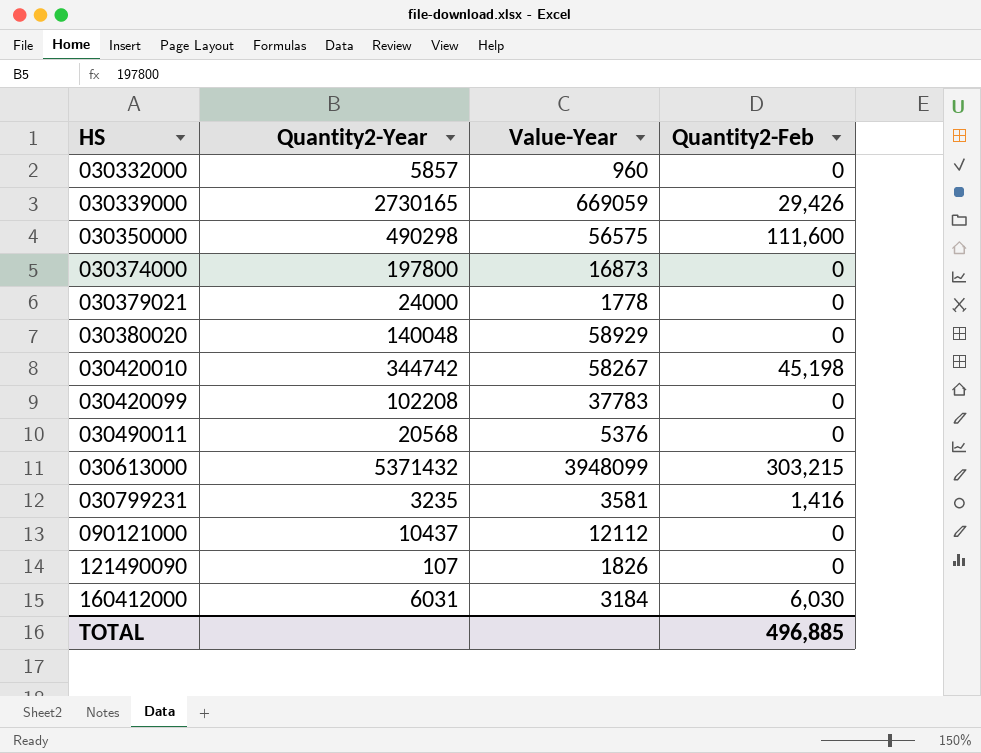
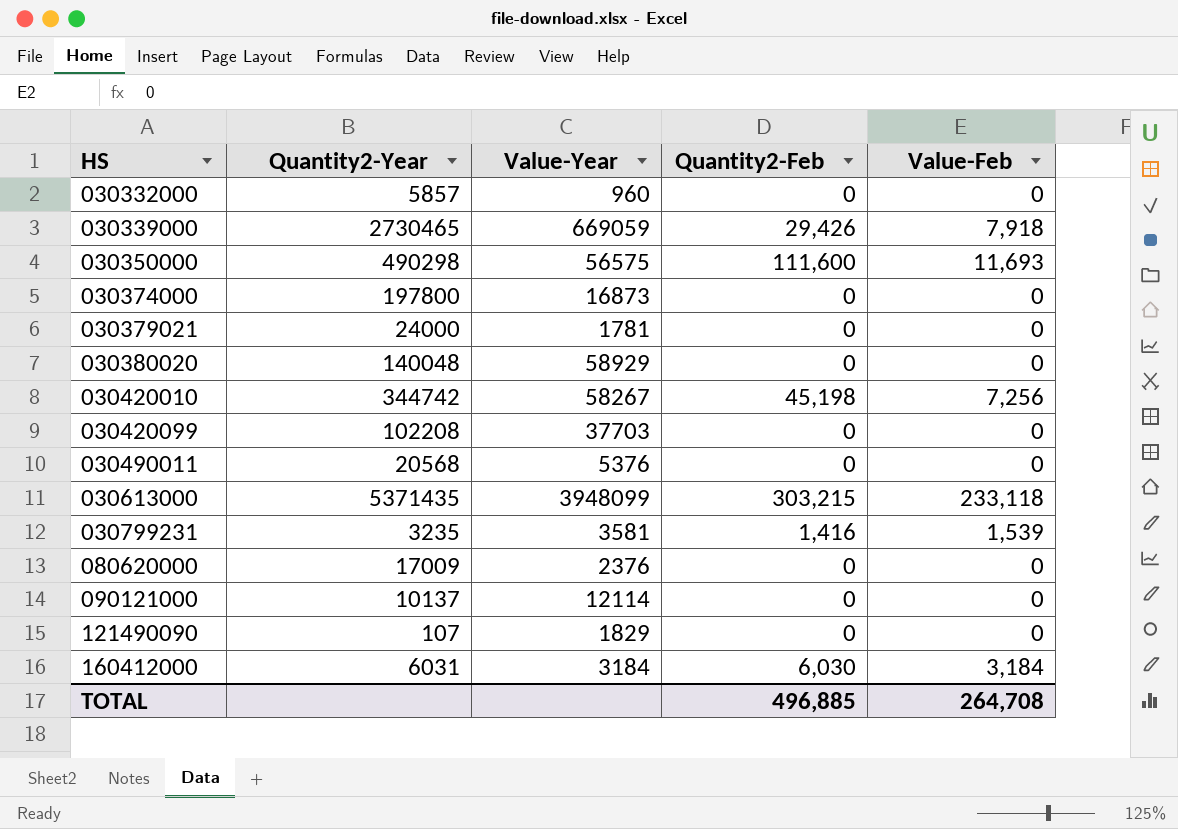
column Value-Feb | position: none -> 5
030339000 | Quantity2-Year: 2730165 -> 2730465
030379021 | Value-Year: 1778 -> 1781
030420099 | Value-Year: 37783 -> 37703
030613000 | Quantity2-Year: 5371432 -> 5371435
row 080620000: none -> 17009 | 2376 | 0 | 0
090121000 | Quantity2-Year: 10437 -> 10137
090121000 | Value-Year: 12112 -> 12114
121490090 | Value-Year: 1826 -> 1829

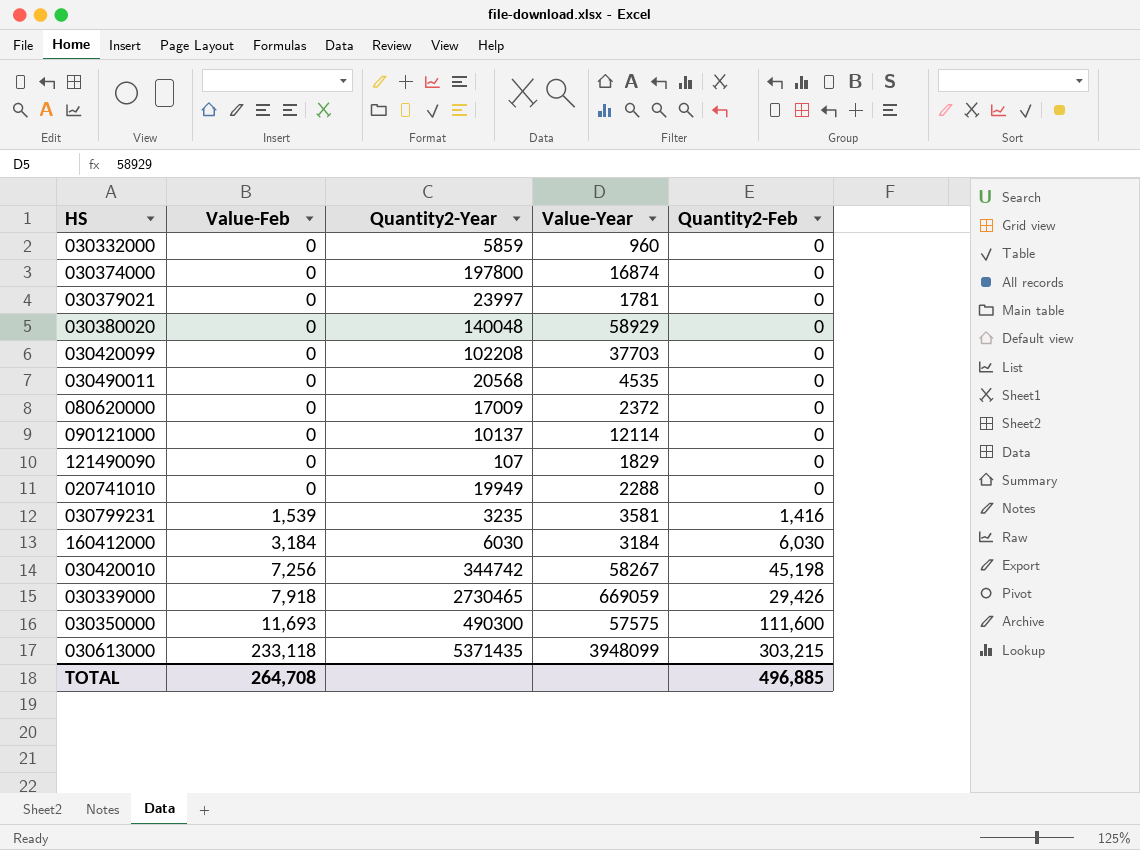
row order: HS ascending -> Value-Feb ascending
column Value-Feb | position: 5 -> 2
030332000 | Quantity2-Year: 5857 -> 5859
030374000 | Value-Year: 16873 -> 16874
030379021 | Quantity2-Year: 24000 -> 23997
030490011 | Value-Year: 5376 -> 4535
080620000 | Value-Year: 2376 -> 2372
row 020741010: none -> 0 | 19949 | 2288 | 0
160412000 | Quantity2-Year: 6031 -> 6030
030350000 | Quantity2-Year: 490298 -> 490300
030350000 | Value-Year: 56575 -> 57575

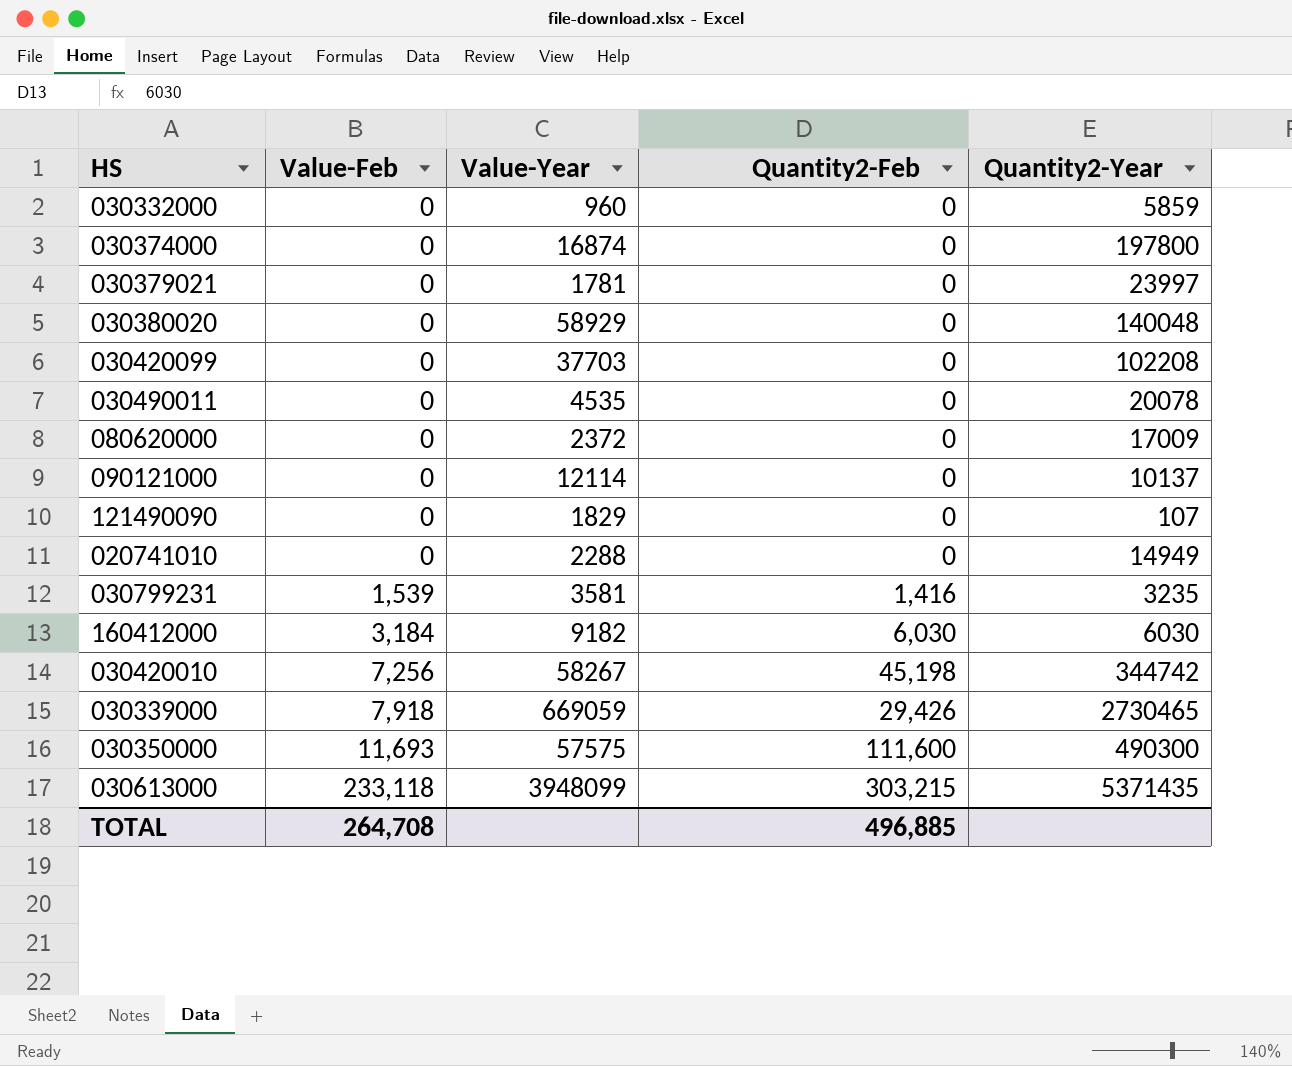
column Quantity2-Year | position: 3 -> 5
030490011 | Quantity2-Year: 20568 -> 20078
020741010 | Quantity2-Year: 19949 -> 14949
160412000 | Value-Year: 3184 -> 9182

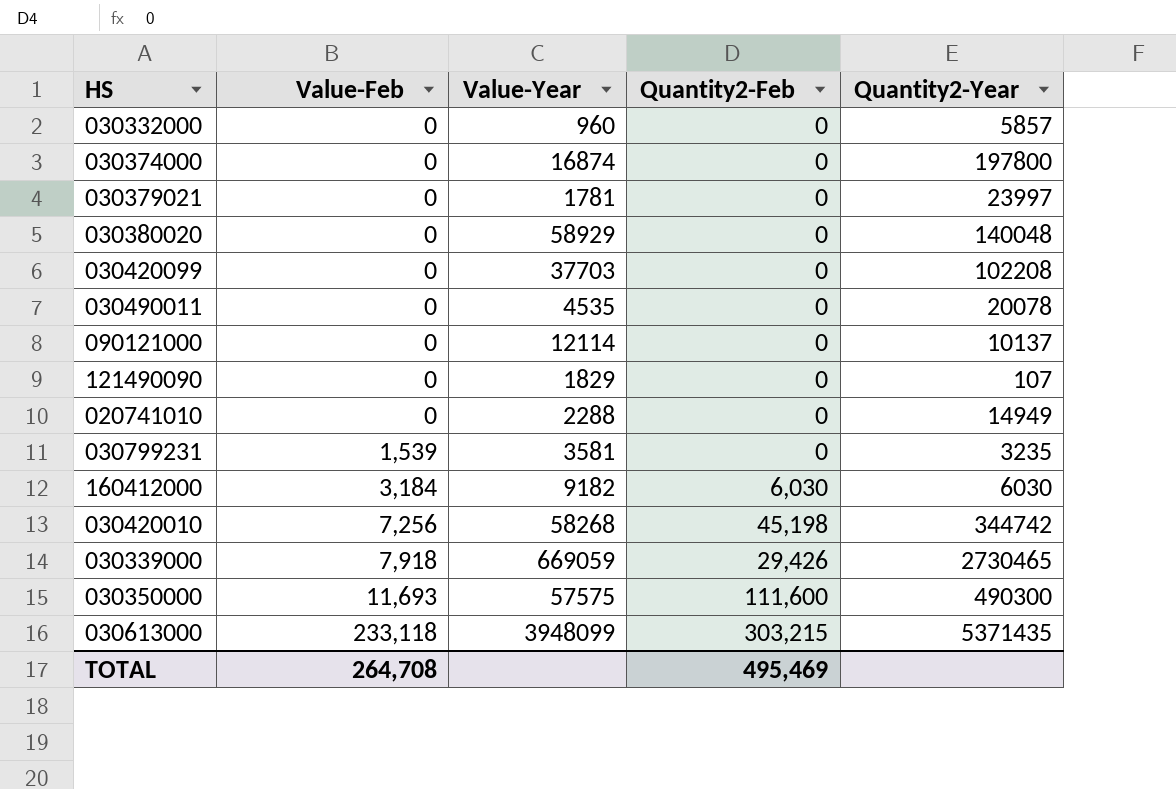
row 080620000: 0 | 2372 | 0 | 17009 -> none
030332000 | Quantity2-Year: 5859 -> 5857
030799231 | Quantity2-Feb: 1,416 -> 0
030420010 | Value-Year: 58267 -> 58268
TOTAL | Quantity2-Feb: 496,885 -> 495,469

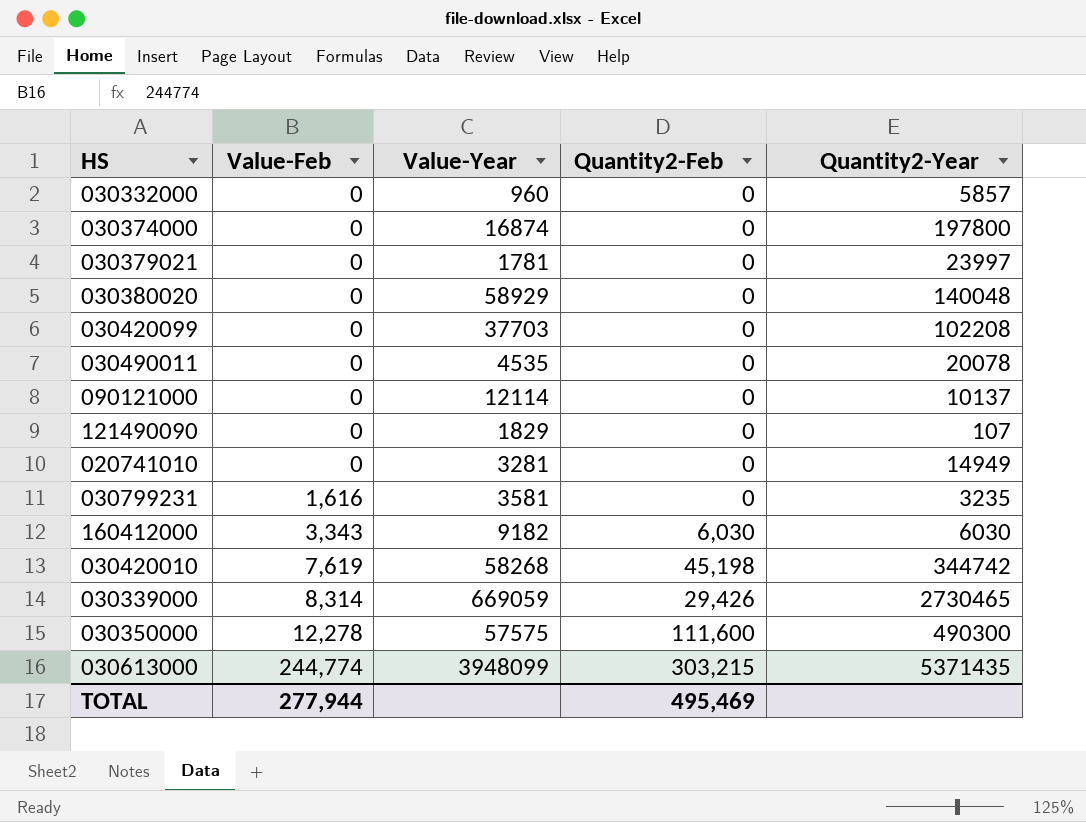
020741010 | Value-Year: 2288 -> 3281
030799231 | Value-Feb: 1,539 -> 1,616
160412000 | Value-Feb: 3,184 -> 3,343
030420010 | Value-Feb: 7,256 -> 7,619
030339000 | Value-Feb: 7,918 -> 8,314
030350000 | Value-Feb: 11,693 -> 12,278
030613000 | Value-Feb: 233,118 -> 244,774
TOTAL | Value-Feb: 264,708 -> 277,944

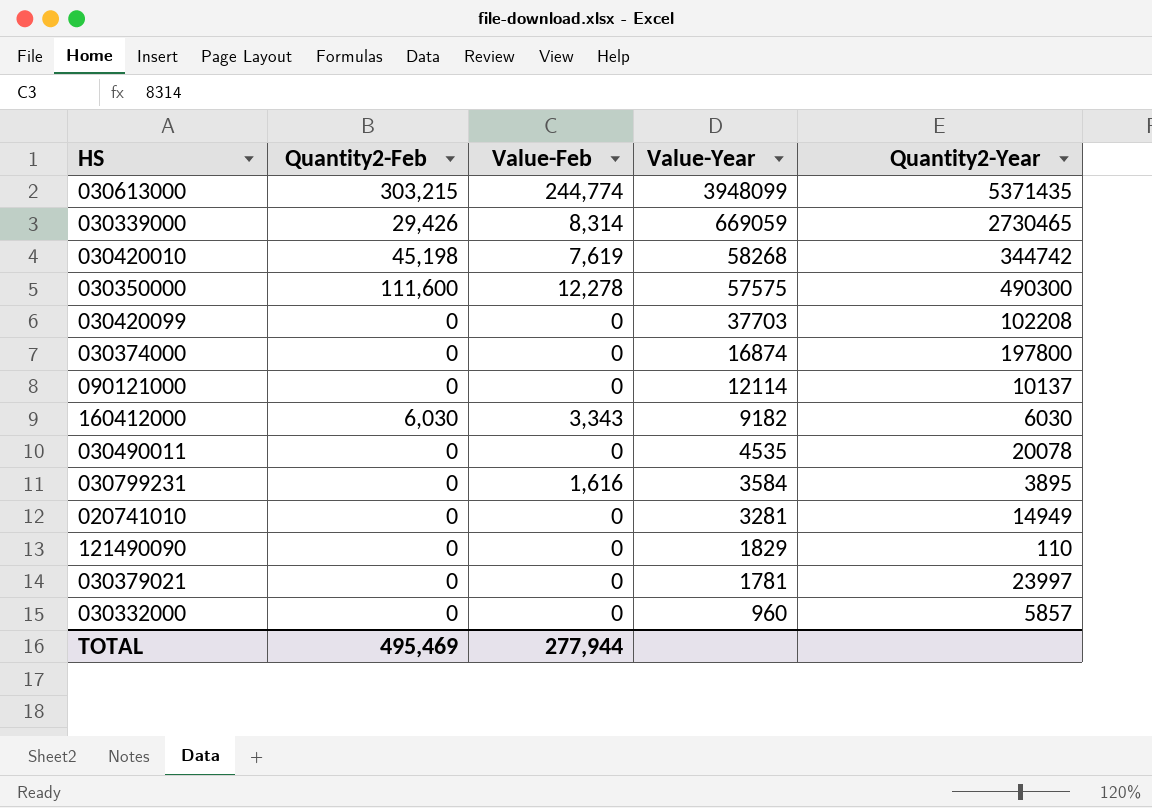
row order: Value-Feb ascending -> Value-Year descending
column Quantity2-Feb | position: 4 -> 2
row 030380020: 0 | 58929 | 0 | 140048 -> none
030799231 | Value-Year: 3581 -> 3584
030799231 | Quantity2-Year: 3235 -> 3895
121490090 | Quantity2-Year: 107 -> 110

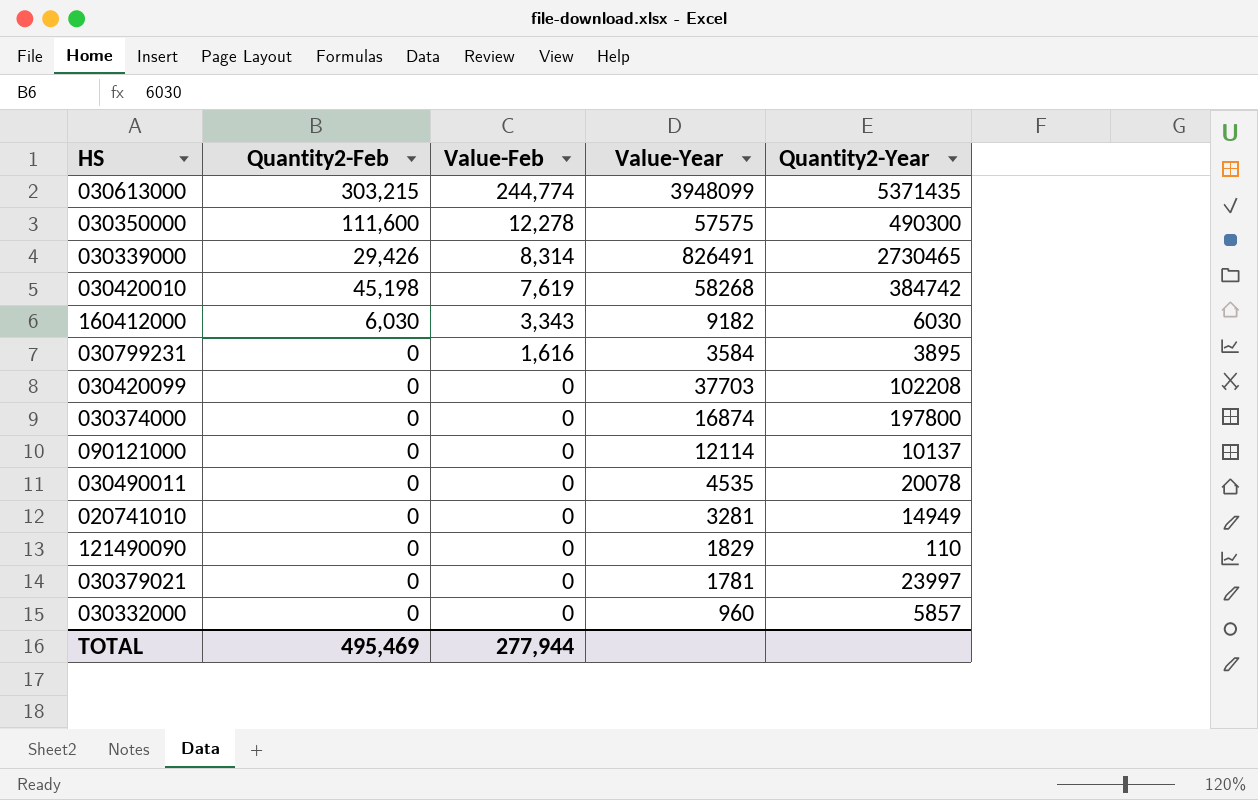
row order: Value-Year descending -> Value-Feb descending
030339000 | Value-Year: 669059 -> 826491
030420010 | Quantity2-Year: 344742 -> 384742

